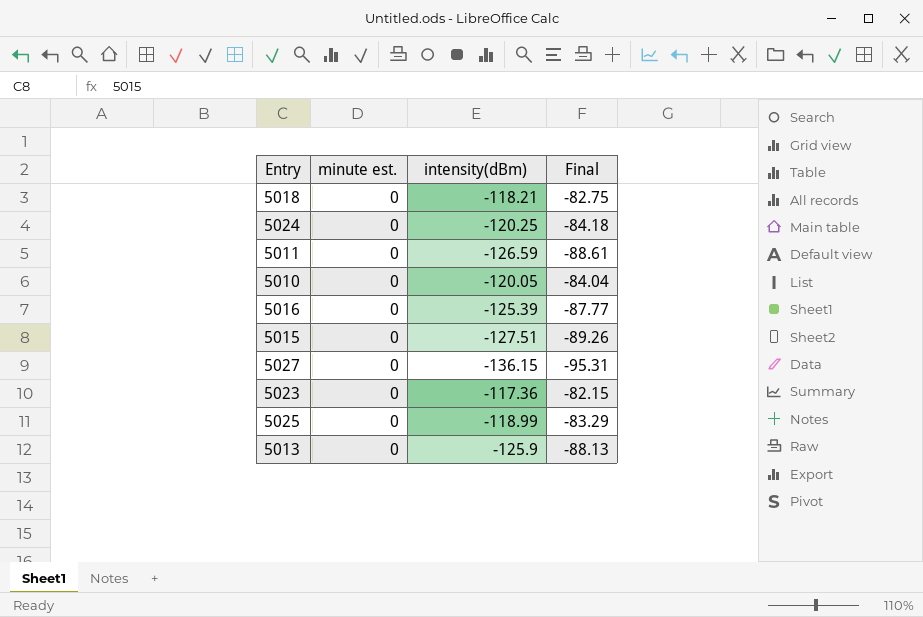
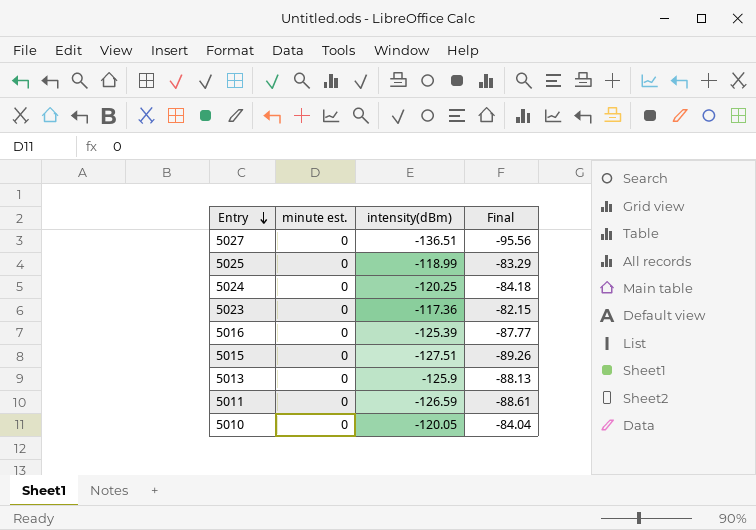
row order: none -> Entry descending
row 5018: 0 | -118.21 | -82.75 -> none
5027 | intensity(dBm): -136.15 -> -136.51
5027 | Final: -95.31 -> -95.56

